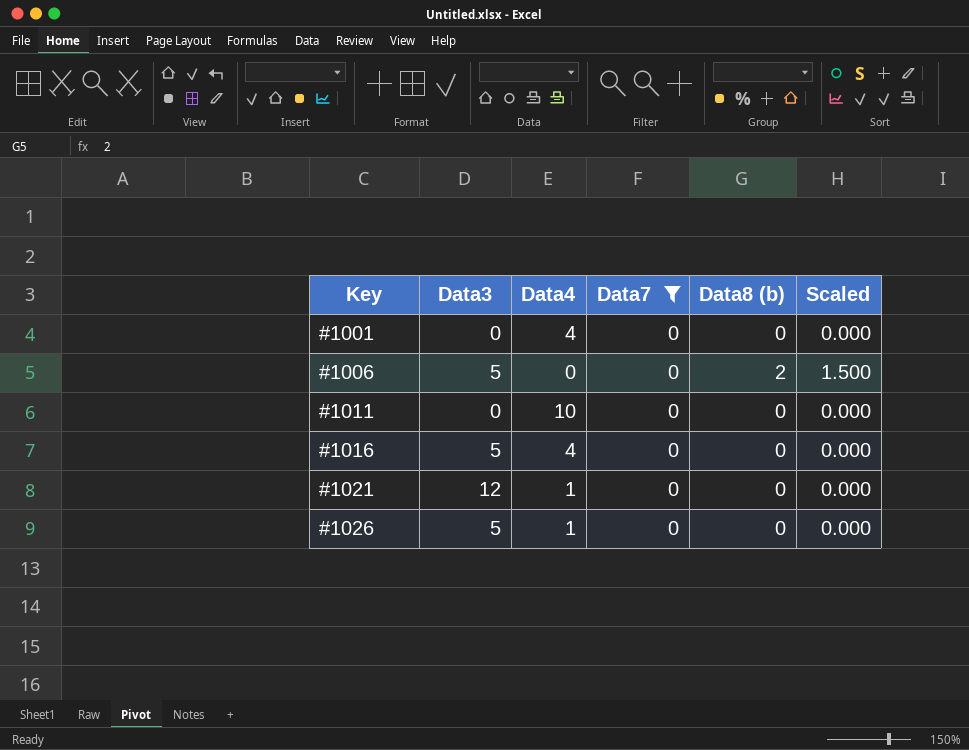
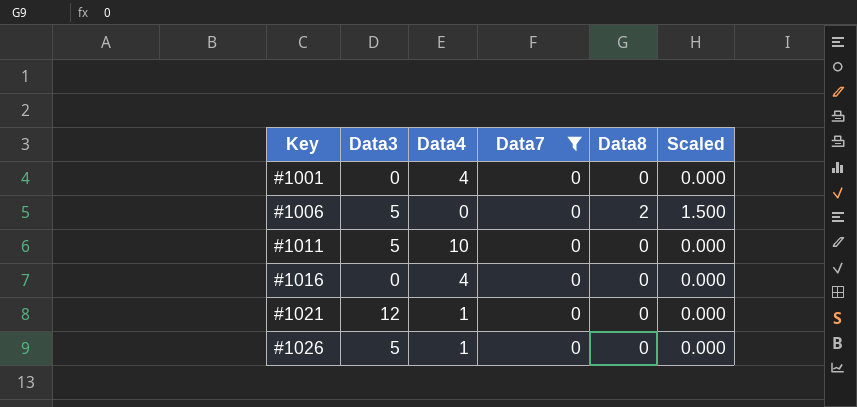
column name: Data8 (b) -> Data8
#1011 | Data3: 0 -> 5
#1016 | Data3: 5 -> 0

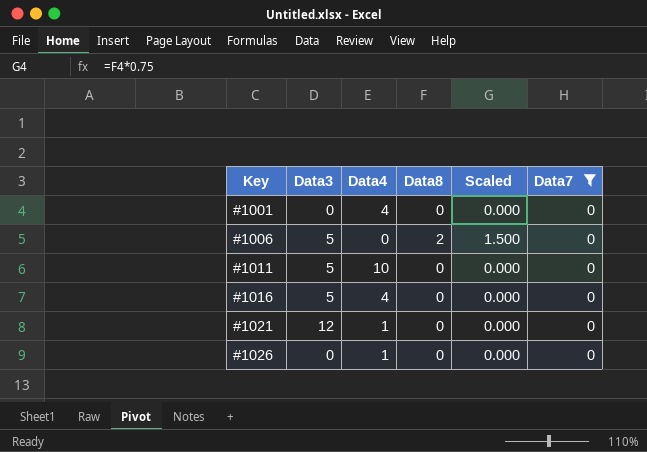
column Data7 | position: 4 -> 6
#1016 | Data3: 0 -> 5
#1026 | Data3: 5 -> 0

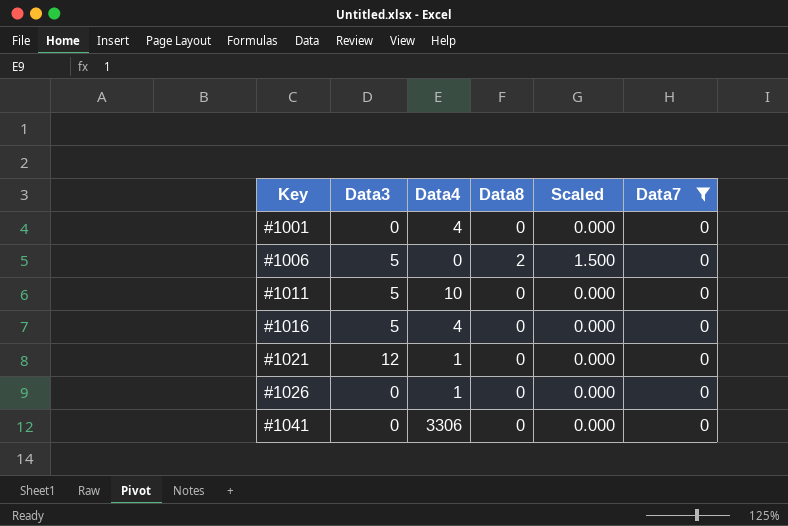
row #1041: none -> 0 | 3306 | 0 | 0.000 | 0

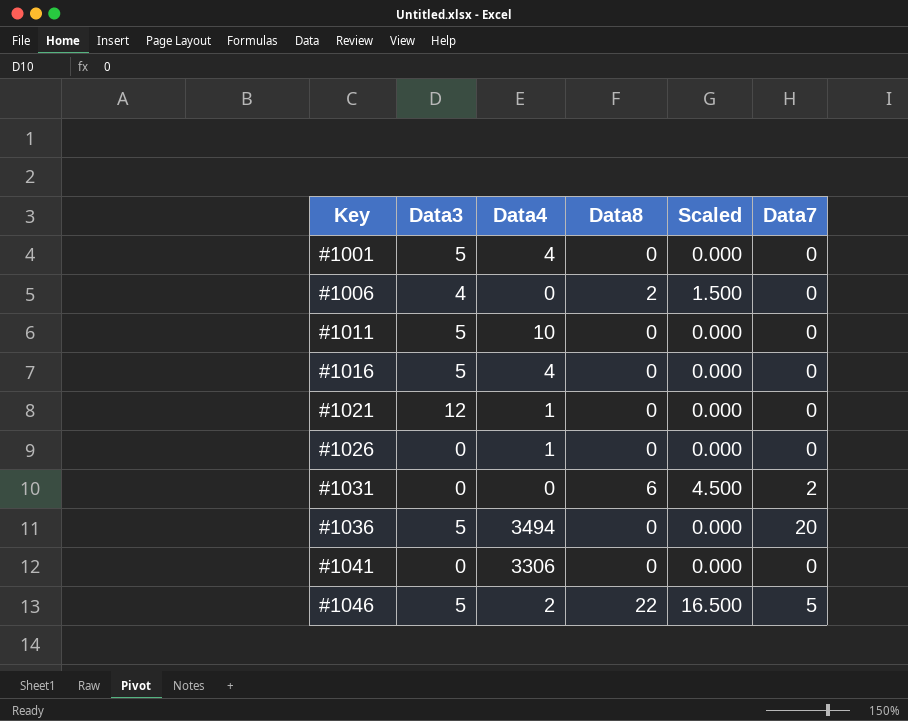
filter: Data7 = 0 -> none
#1001 | Data3: 0 -> 5
#1006 | Data3: 5 -> 4

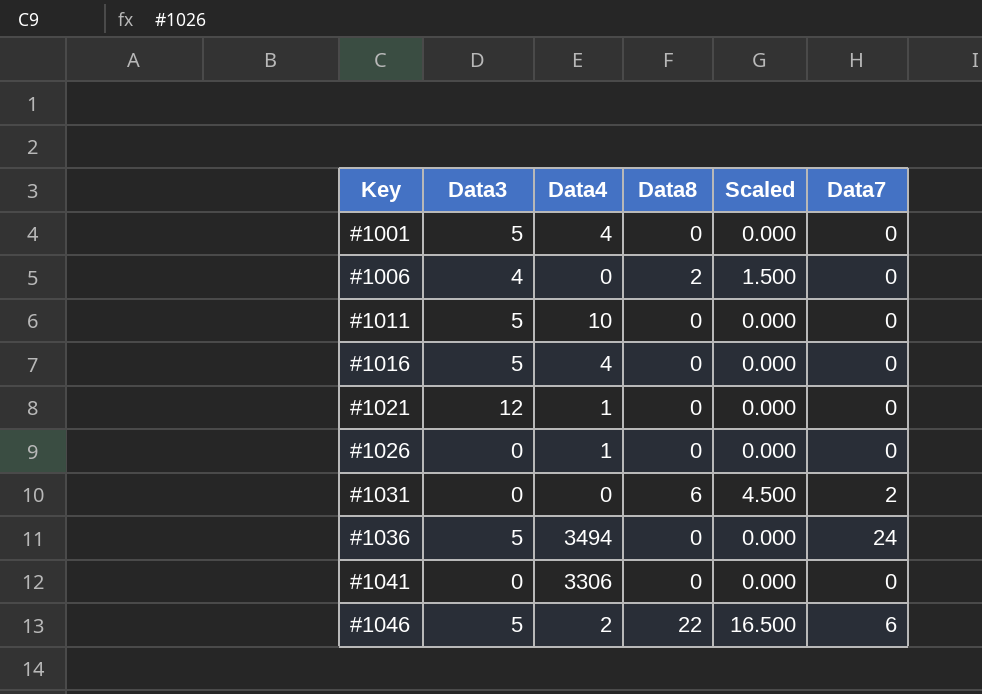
#1036 | Data7: 20 -> 24
#1046 | Data7: 5 -> 6

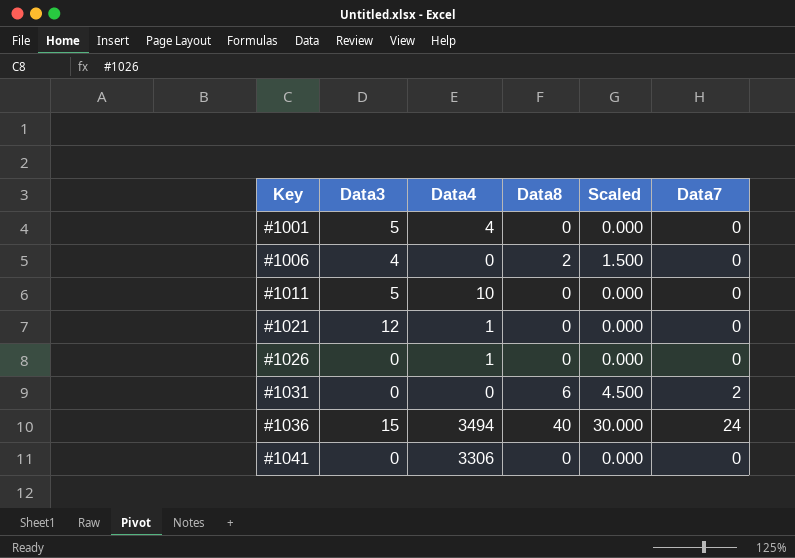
row #1016: 5 | 4 | 0 | 0.000 | 0 -> none
row #1046: 5 | 2 | 22 | 16.500 | 6 -> none
#1036 | Data3: 5 -> 15
#1036 | Data8: 0 -> 40
#1036 | Scaled: 0.000 -> 30.000

